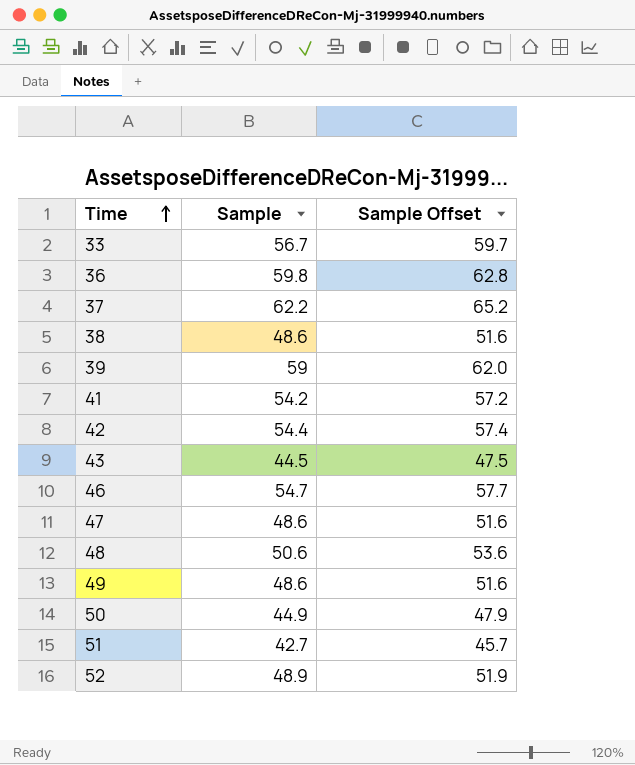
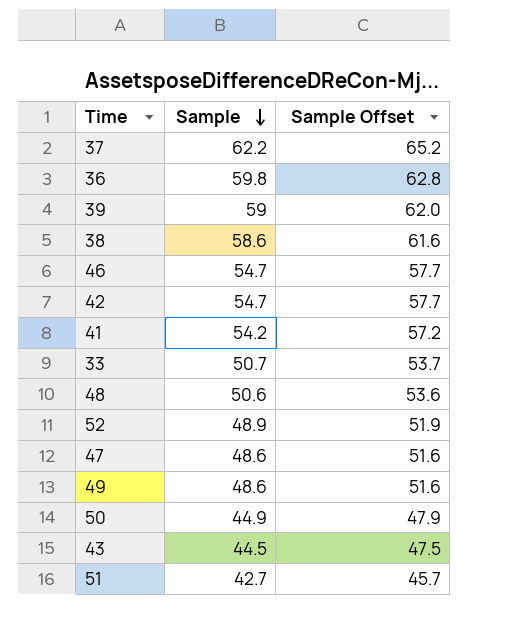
row order: Time ascending -> Sample descending
38 | Sample: 48.6 -> 58.6
38 | Sample Offset: 51.6 -> 61.6
42 | Sample: 54.4 -> 54.7
42 | Sample Offset: 57.4 -> 57.7
33 | Sample: 56.7 -> 50.7
33 | Sample Offset: 59.7 -> 53.7

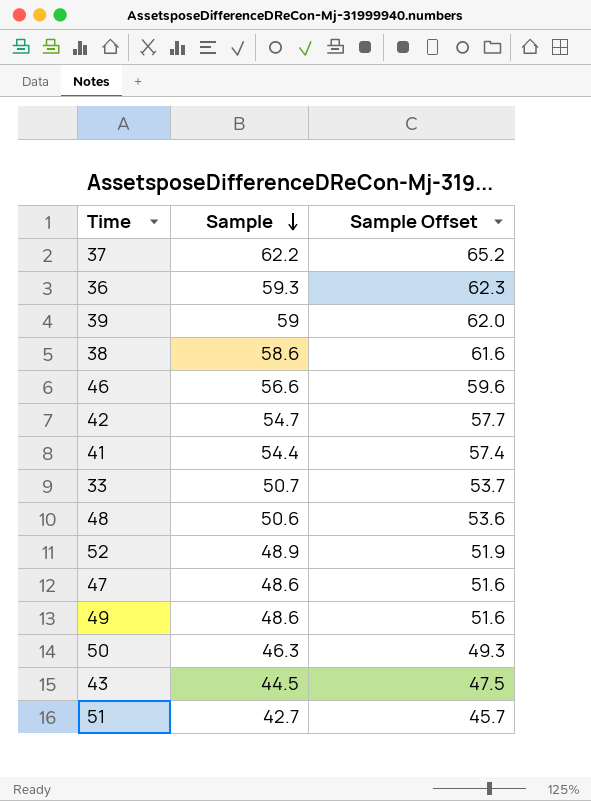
36 | Sample: 59.8 -> 59.3
36 | Sample Offset: 62.8 -> 62.3
46 | Sample: 54.7 -> 56.6
46 | Sample Offset: 57.7 -> 59.6
41 | Sample: 54.2 -> 54.4
41 | Sample Offset: 57.2 -> 57.4
50 | Sample: 44.9 -> 46.3
50 | Sample Offset: 47.9 -> 49.3

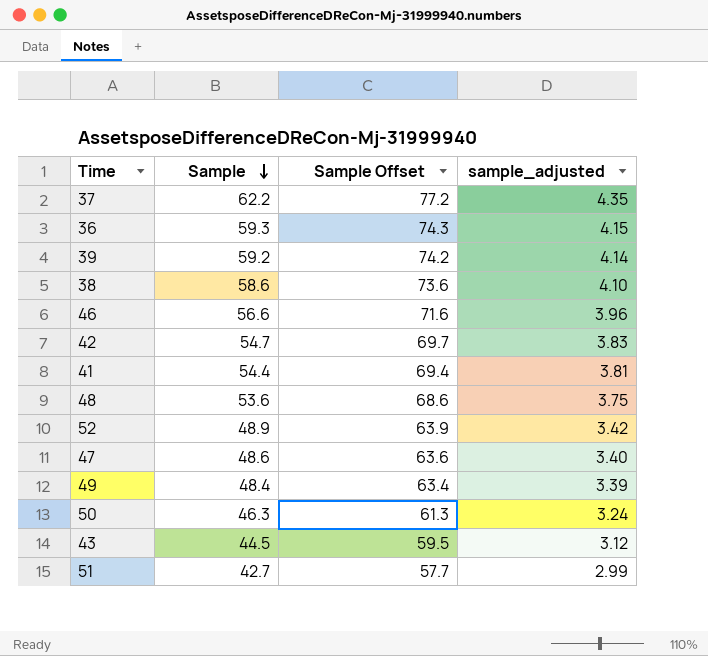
column Sample Offset | formula: [Sample] + 3 -> [Sample] + 15
column sample_adjusted | formula: none -> [Sample] * 0.07
row 33: 50.7 | 53.7 -> none
39 | Sample: 59 -> 59.2
48 | Sample: 50.6 -> 53.6
49 | Sample: 48.6 -> 48.4

